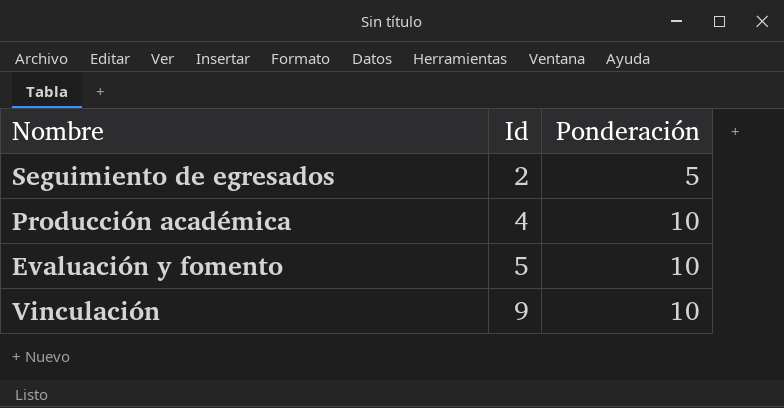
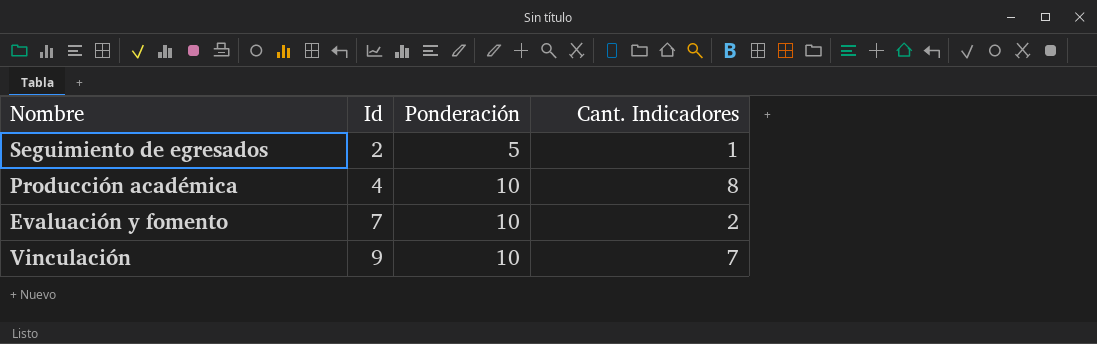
column Cant. Indicadores | position: none -> 4
Evaluación y fomento | Id: 5 -> 7

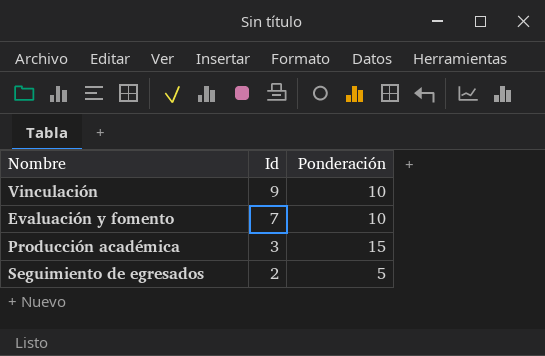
row order: Id ascending -> Id descending
column Cant. Indicadores | position: 4 -> none
Producción académica | Id: 4 -> 3
Producción académica | Ponderación: 10 -> 15

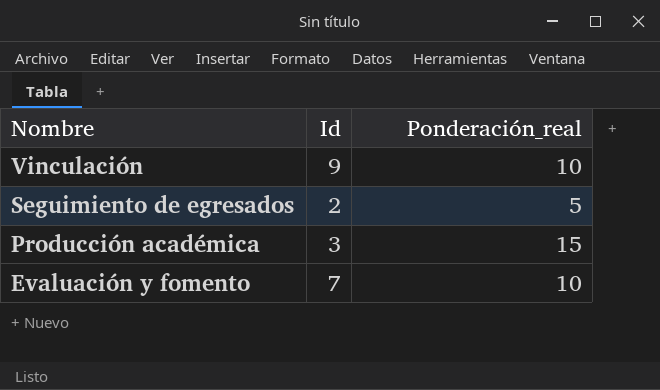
row order: Id descending -> Nombre descending
column name: Ponderación -> Ponderación_real

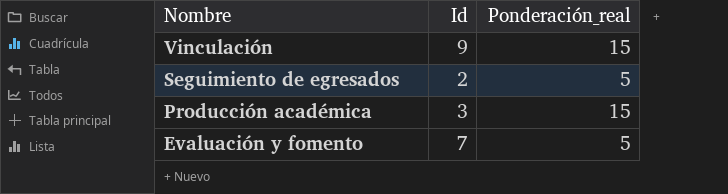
Vinculación | Ponderación_real: 10 -> 15
Evaluación y fomento | Ponderación_real: 10 -> 5

